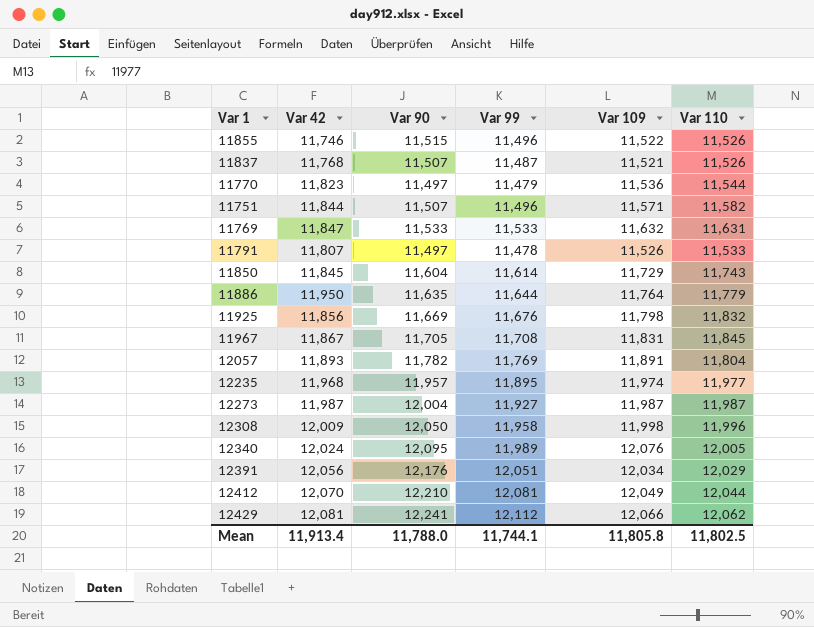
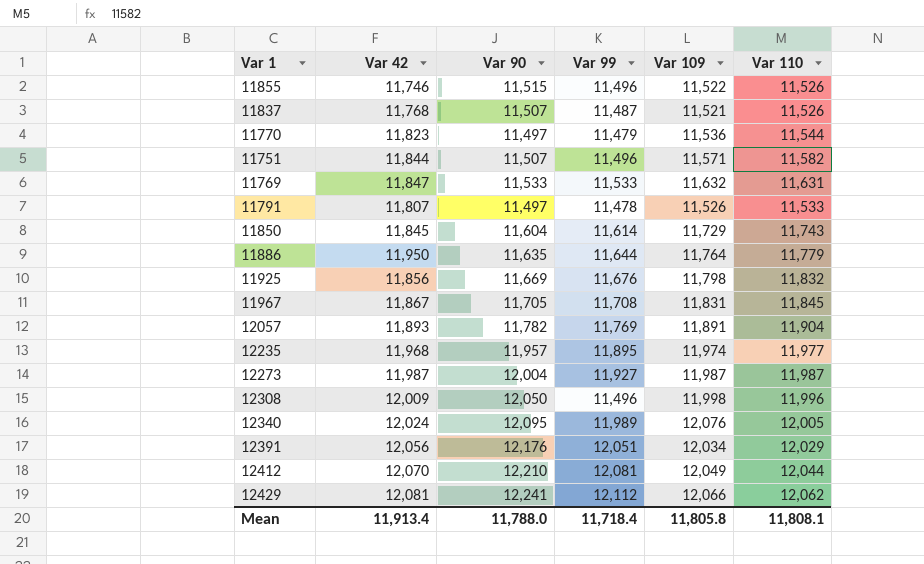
12057 | Var 110: 11,804 -> 11,904
12308 | Var 99: 11,958 -> 11,496
Mean | Var 99: 11,744.1 -> 11,718.4
Mean | Var 110: 11,802.5 -> 11,808.1

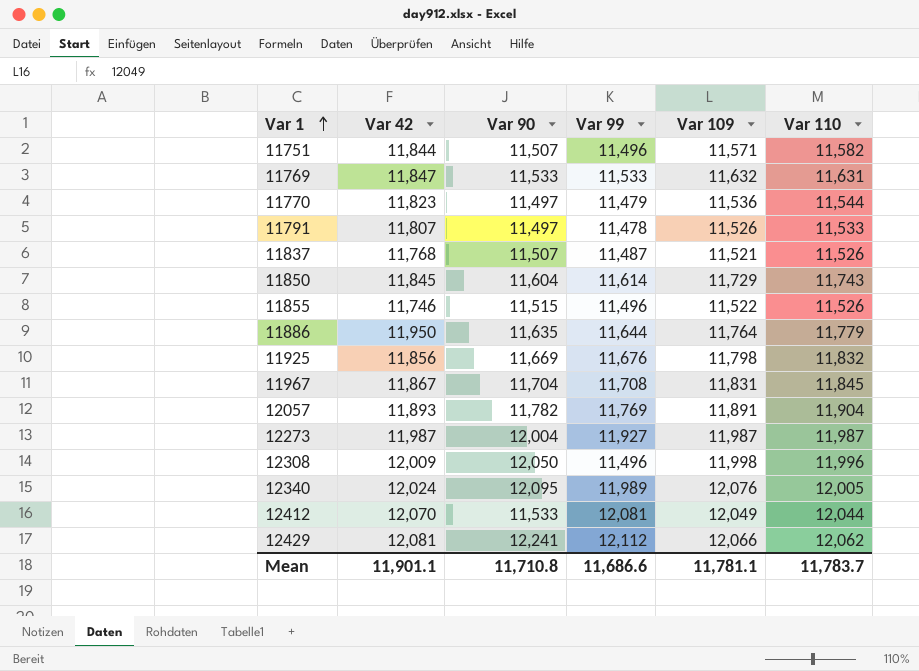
row order: none -> Var 1 ascending
row 12235: 11,968 | 11,957 | 11,895 | 11,974 | 11,977 -> none
row 12391: 12,056 | 12,176 | 12,051 | 12,034 | 12,029 -> none
11967 | Var 90: 11,705 -> 11,704
12412 | Var 90: 12,210 -> 11,533
Mean | Var 42: 11,913.4 -> 11,901.1
Mean | Var 90: 11,788.0 -> 11,710.8
Mean | Var 99: 11,718.4 -> 11,686.6
Mean | Var 109: 11,805.8 -> 11,781.1
Mean | Var 110: 11,808.1 -> 11,783.7

